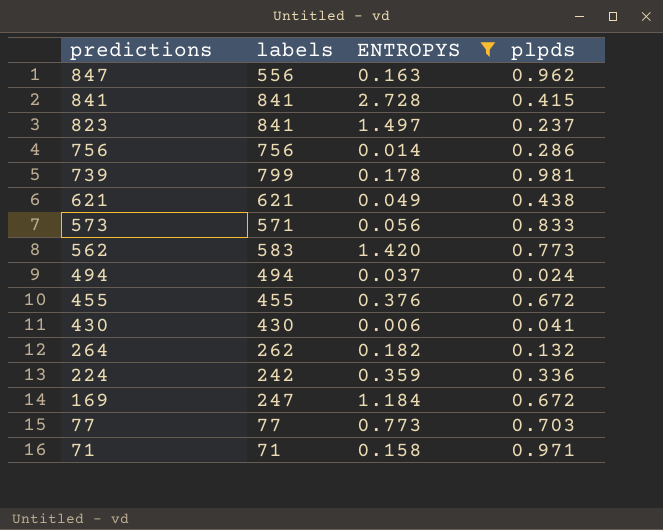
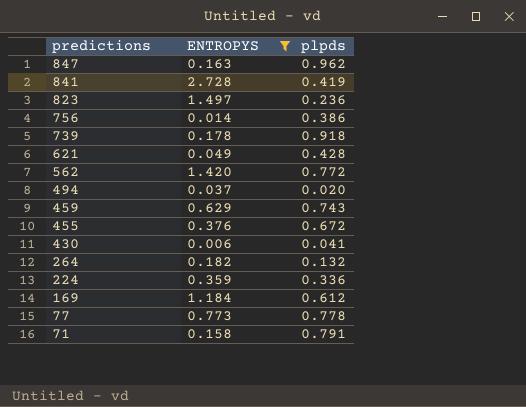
column labels | position: 2 -> none
row 573: 571 | 0.056 | 0.833 -> none
841 | plpds: 0.415 -> 0.419
823 | plpds: 0.237 -> 0.236
756 | plpds: 0.286 -> 0.386
739 | plpds: 0.981 -> 0.918
621 | plpds: 0.438 -> 0.428
562 | plpds: 0.773 -> 0.772
494 | plpds: 0.024 -> 0.020
row 459: none -> 0.629 | 0.743
169 | plpds: 0.672 -> 0.612
77 | plpds: 0.703 -> 0.778
71 | plpds: 0.971 -> 0.791

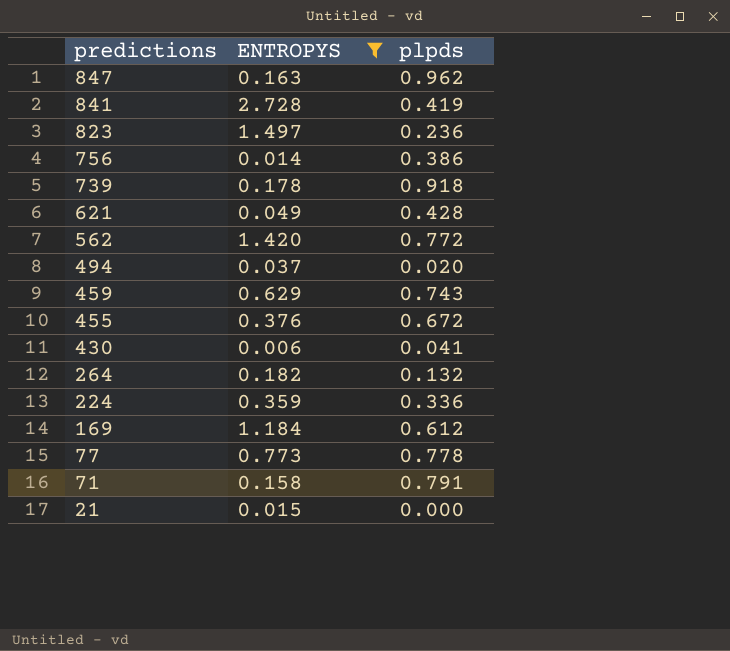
row 21: none -> 0.015 | 0.000

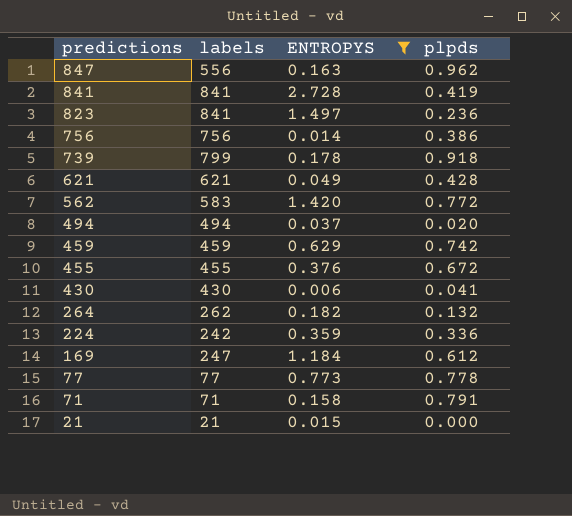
column labels | position: none -> 2
459 | plpds: 0.743 -> 0.742

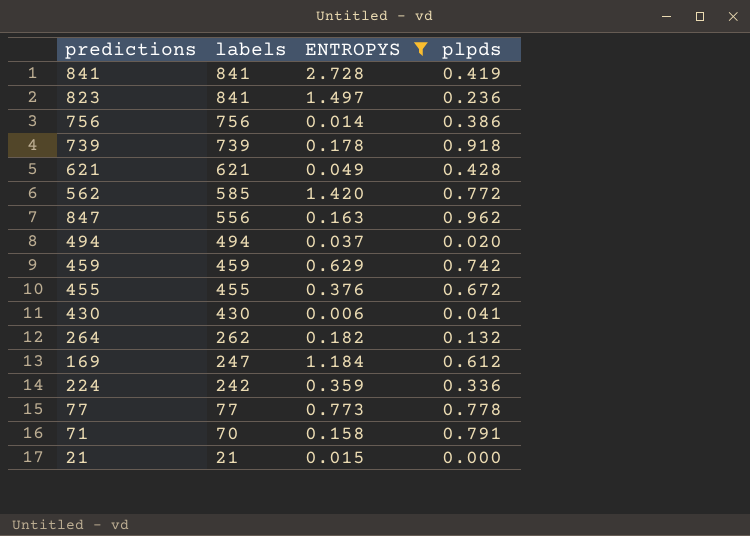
row order: predictions descending -> labels descending
739 | labels: 799 -> 739
562 | labels: 583 -> 585
71 | labels: 71 -> 70

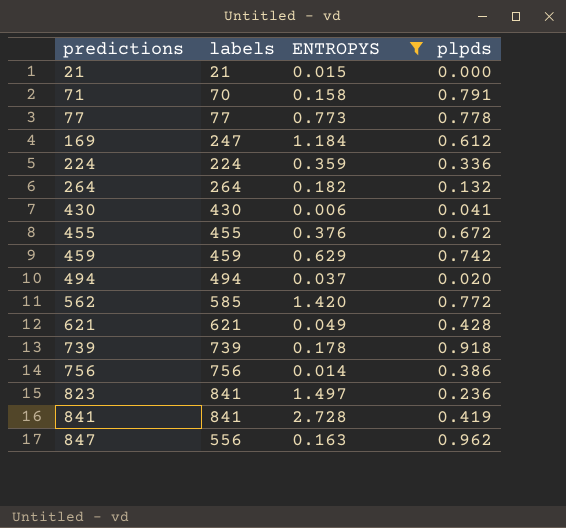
row order: labels descending -> predictions ascending
224 | labels: 242 -> 224
264 | labels: 262 -> 264

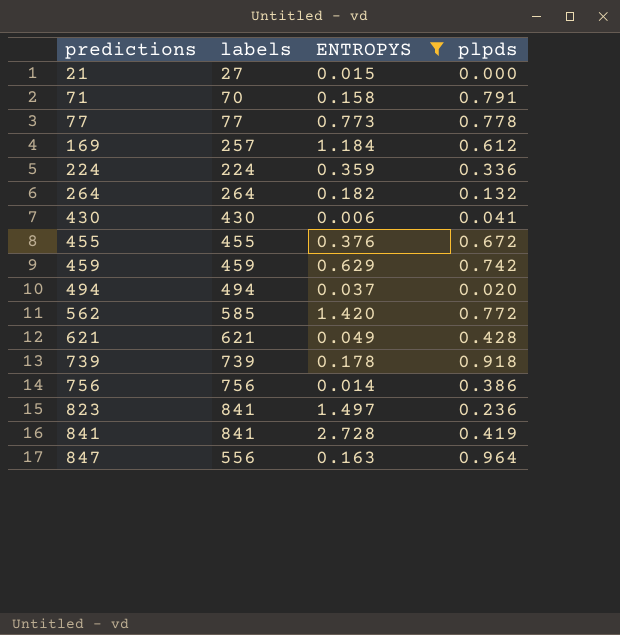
21 | labels: 21 -> 27
169 | labels: 247 -> 257
847 | plpds: 0.962 -> 0.964

